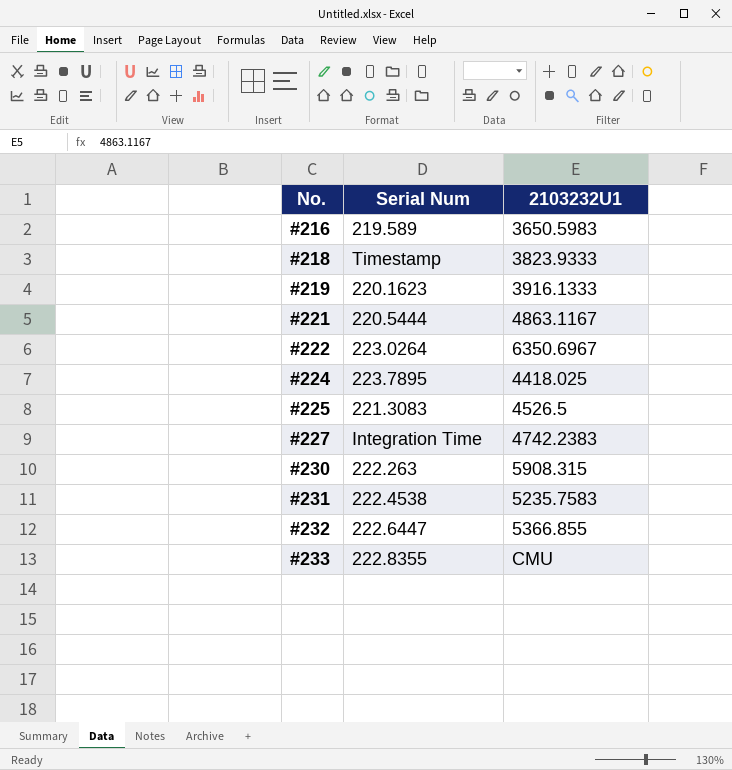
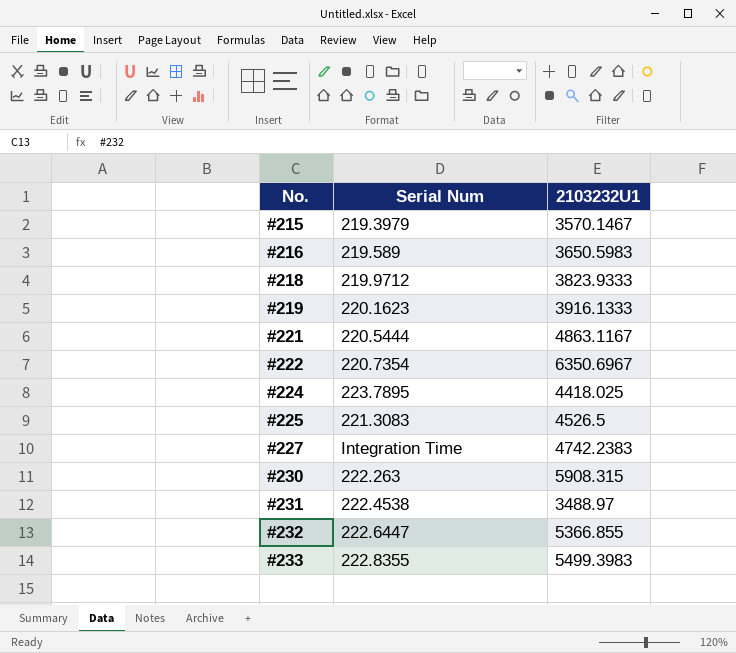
row #215: none -> 219.3979 | 3570.1467
#218 | Serial Num: Timestamp -> 219.9712
#222 | Serial Num: 223.0264 -> 220.7354
#231 | 2103232U1: 5235.7583 -> 3488.97
#233 | 2103232U1: CMU -> 5499.3983

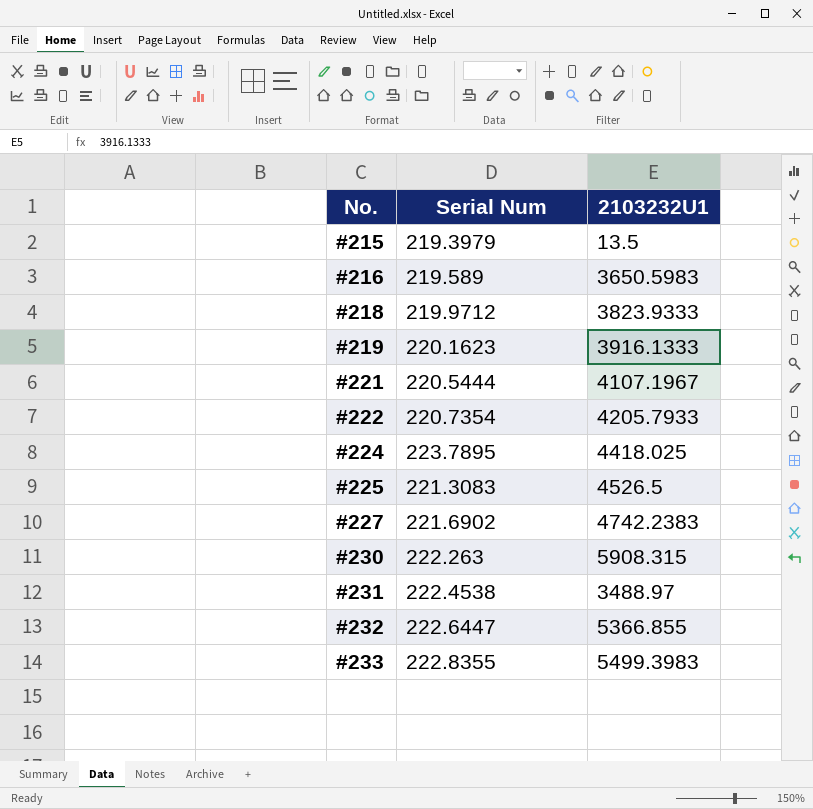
#215 | 2103232U1: 3570.1467 -> 13.5
#221 | 2103232U1: 4863.1167 -> 4107.1967
#222 | 2103232U1: 6350.6967 -> 4205.7933
#227 | Serial Num: Integration Time -> 221.6902

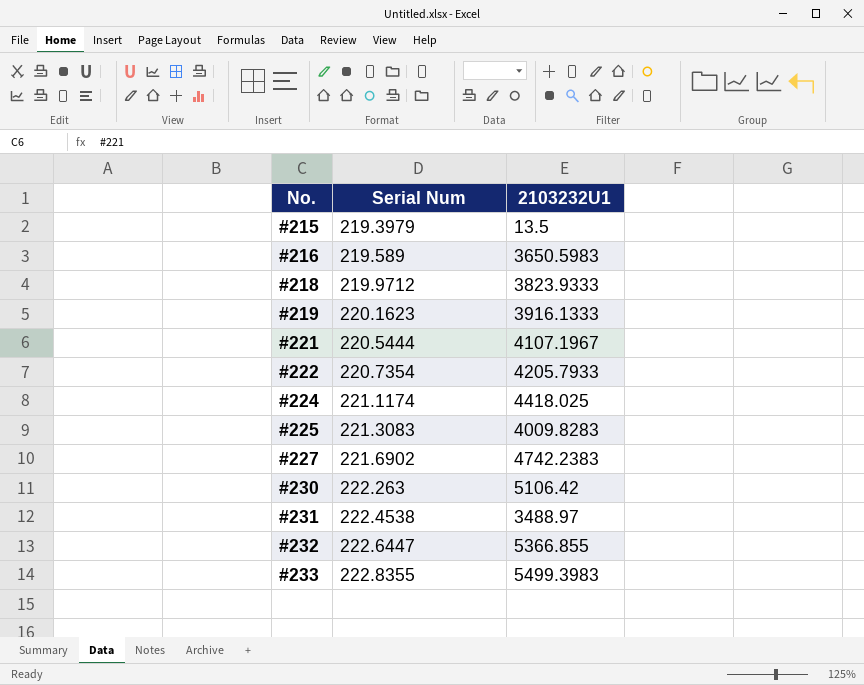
#224 | Serial Num: 223.7895 -> 221.1174
#225 | 2103232U1: 4526.5 -> 4009.8283
#230 | 2103232U1: 5908.315 -> 5106.42

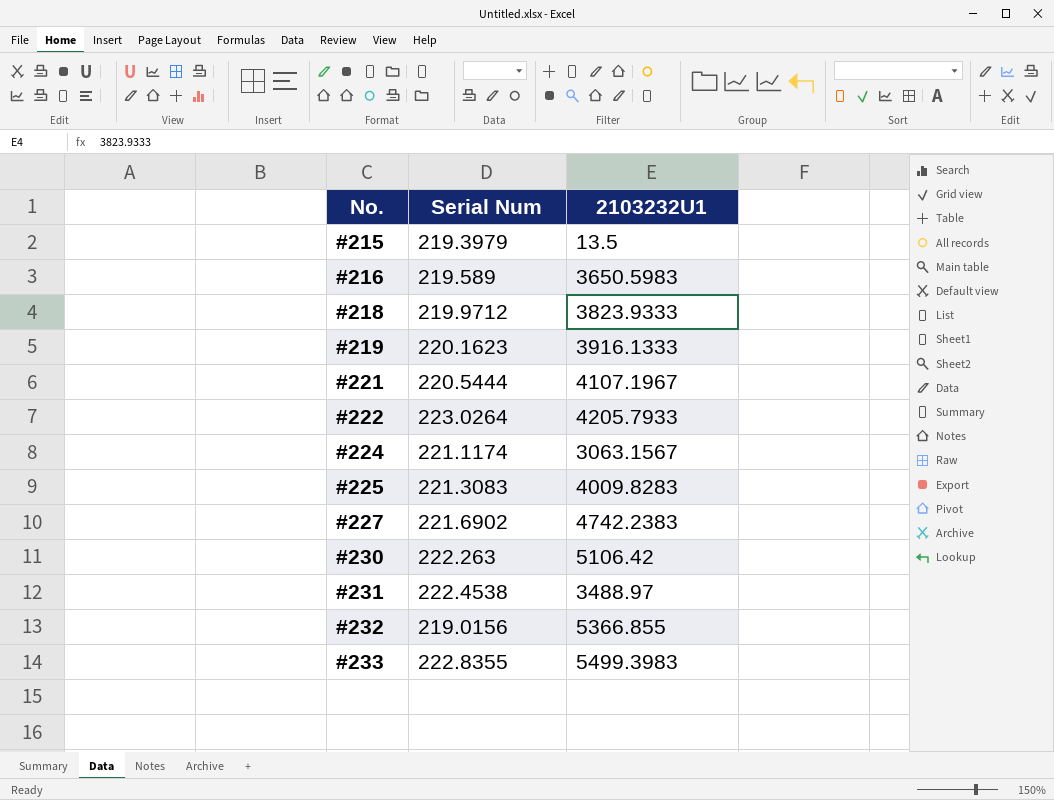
#222 | Serial Num: 220.7354 -> 223.0264
#224 | 2103232U1: 4418.025 -> 3063.1567
#232 | Serial Num: 222.6447 -> 219.0156

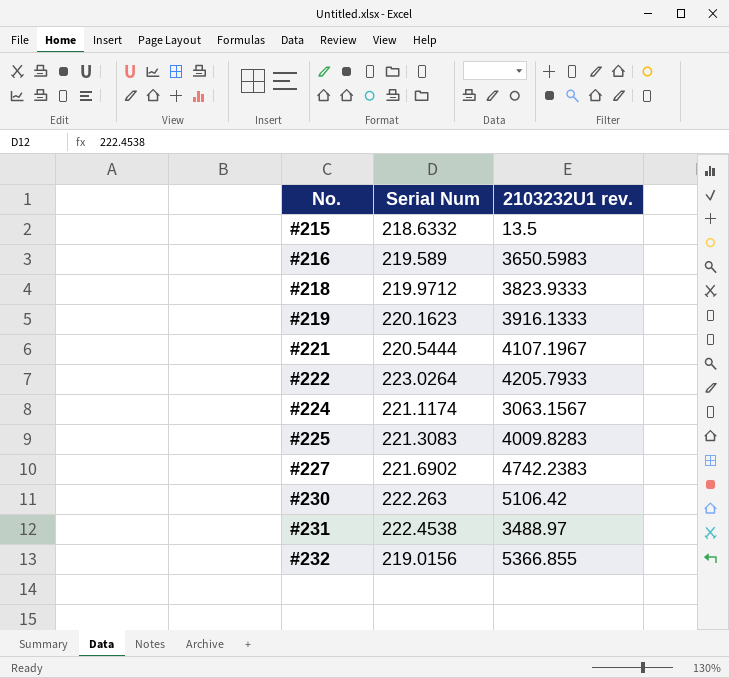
column name: 2103232U1 -> 2103232U1 rev.
row #233: 222.8355 | 5499.3983 -> none
#215 | Serial Num: 219.3979 -> 218.6332

